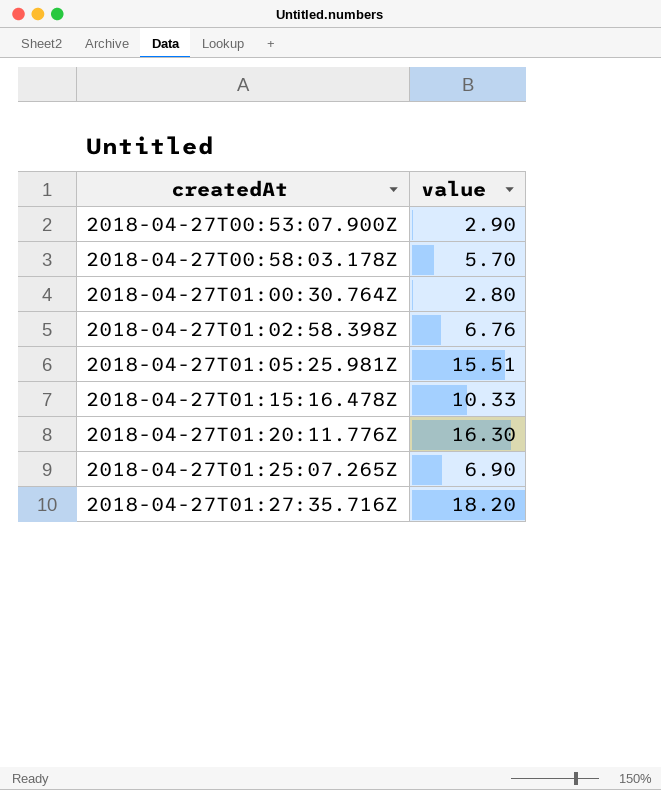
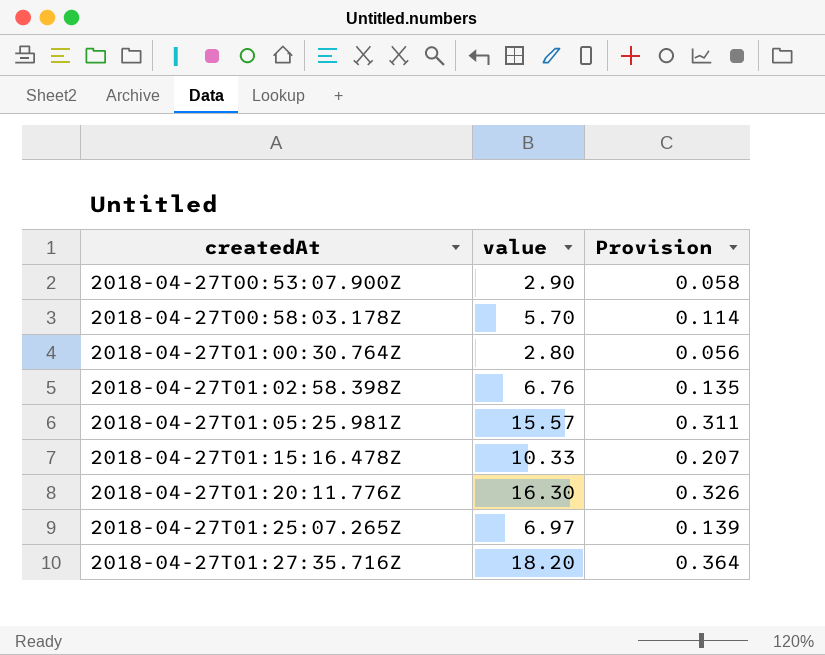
column Provision | formula: none -> [value] * 0.02
2018-04-27T01:05:25.981Z | value: 15.51 -> 15.57
2018-04-27T01:25:07.265Z | value: 6.90 -> 6.97

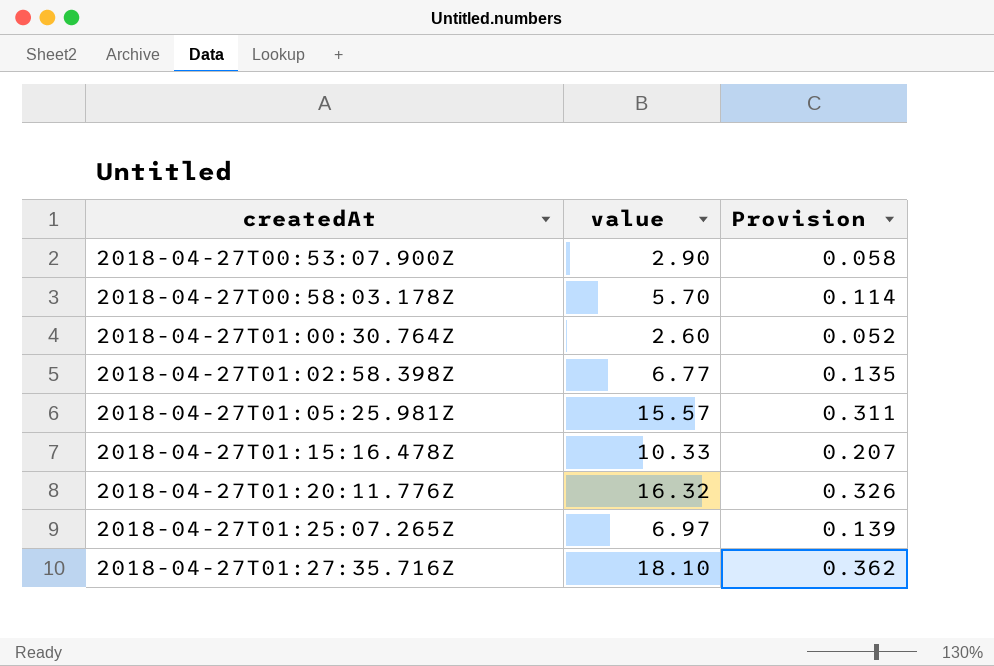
2018-04-27T01:00:30.764Z | value: 2.80 -> 2.60
2018-04-27T01:00:30.764Z | Provision: 0.056 -> 0.052
2018-04-27T01:02:58.398Z | value: 6.76 -> 6.77
2018-04-27T01:20:11.776Z | value: 16.30 -> 16.32
2018-04-27T01:27:35.716Z | value: 18.20 -> 18.10
2018-04-27T01:27:35.716Z | Provision: 0.364 -> 0.362

